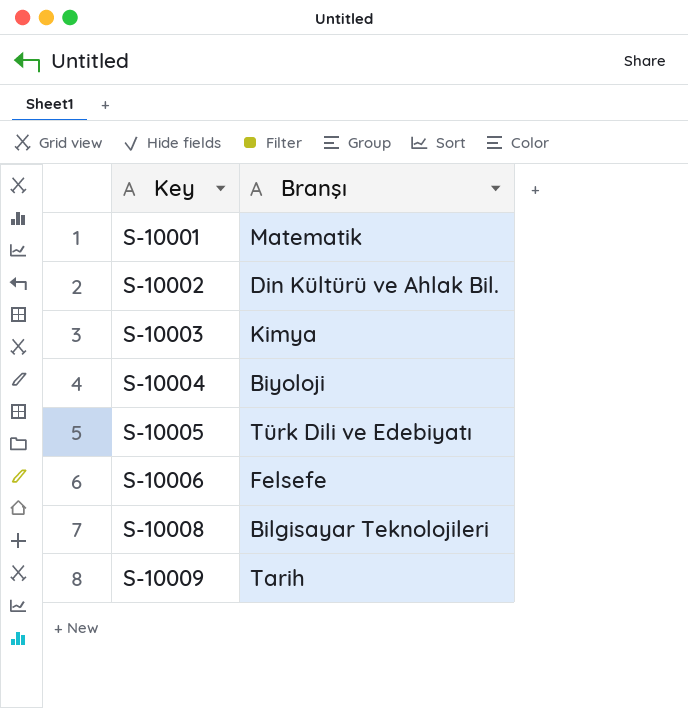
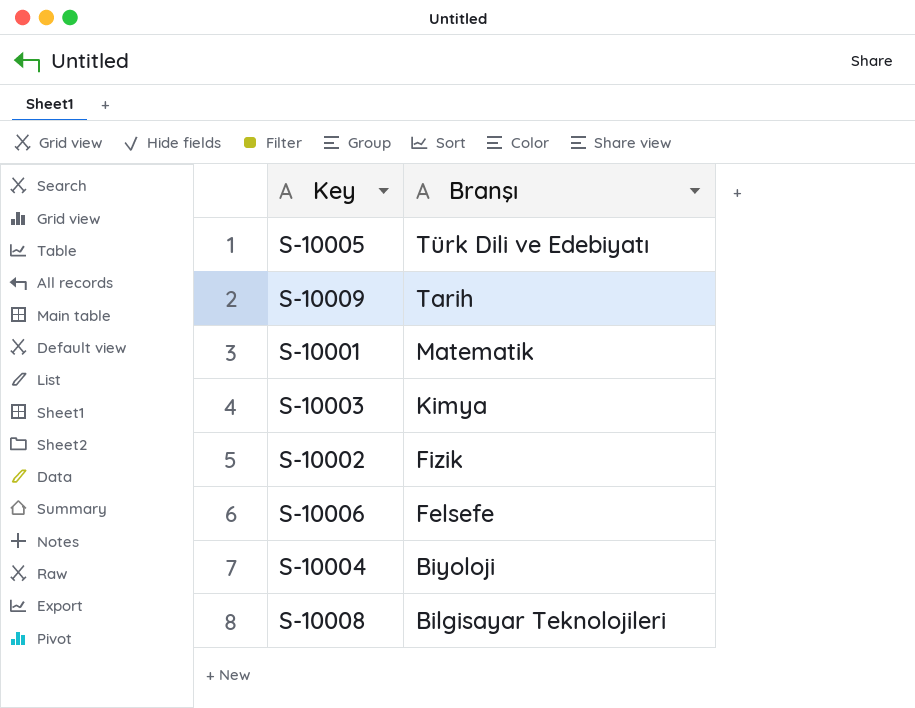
row order: Key ascending -> Branşı descending
S-10002 | Branşı: Din Kültürü ve Ahlak Bil. -> Fizik

